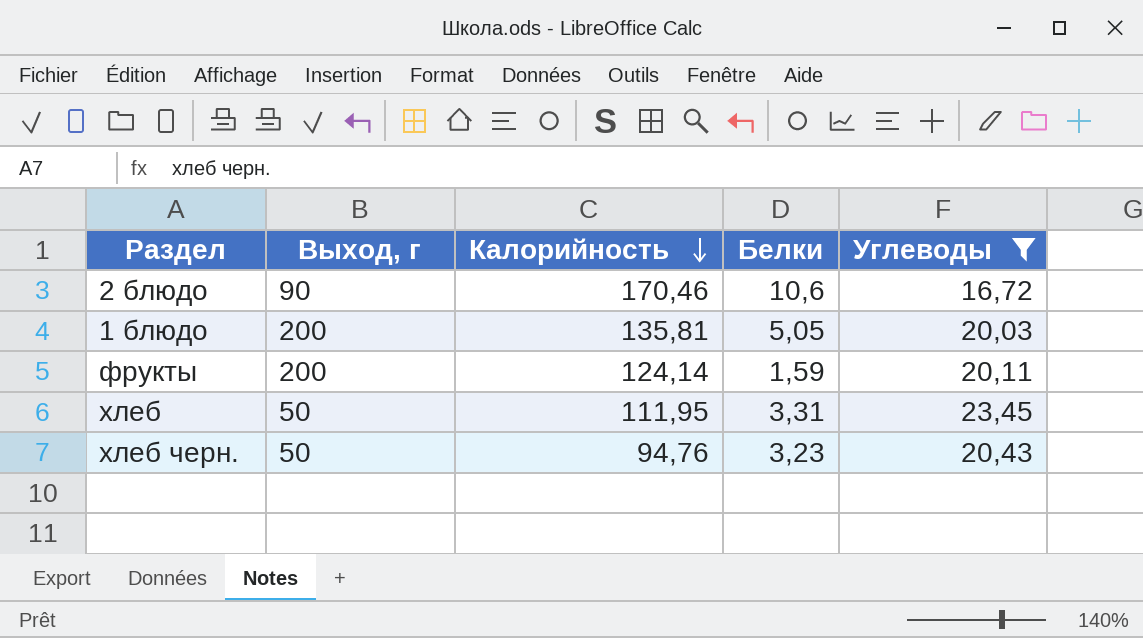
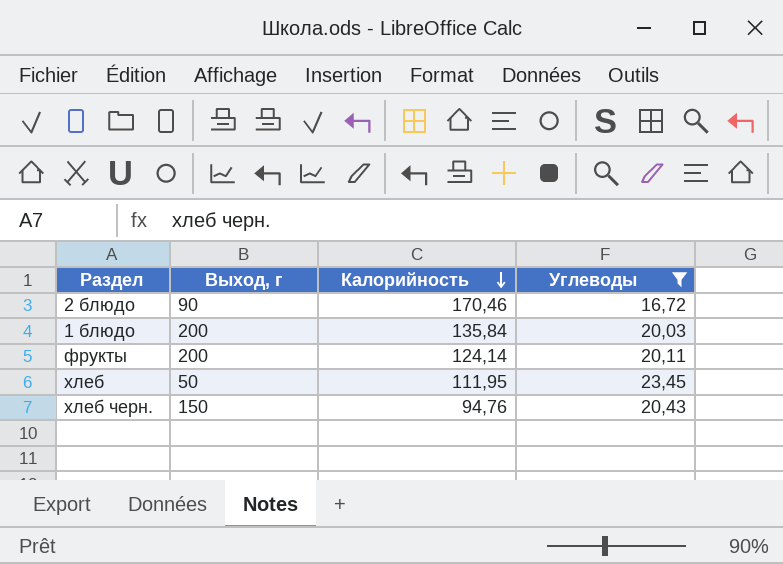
column Белки | position: 4 -> none
1 блюдо | Калорийность: 135,81 -> 135,84
хлеб черн. | Выход, г: 50 -> 150

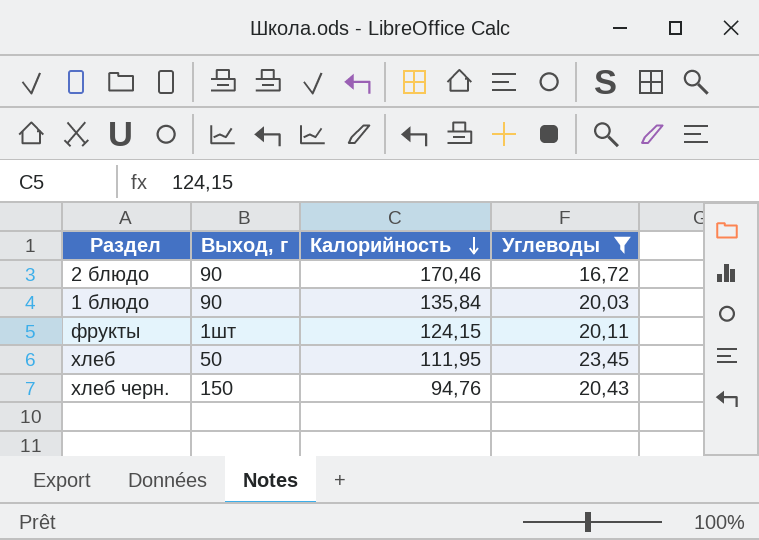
1 блюдо | Выход, г: 200 -> 90
фрукты | Выход, г: 200 -> 1шт
фрукты | Калорийность: 124,14 -> 124,15

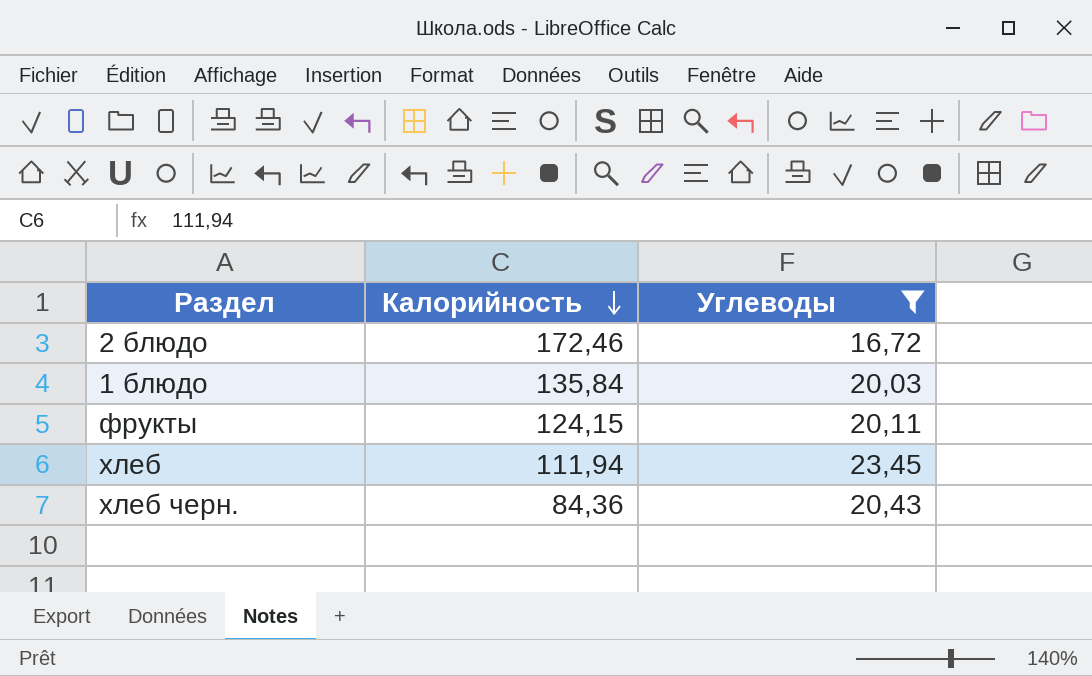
column Выход, г | position: 2 -> none
2 блюдо | Калорийность: 170,46 -> 172,46
хлеб | Калорийность: 111,95 -> 111,94
хлеб черн. | Калорийность: 94,76 -> 84,36

